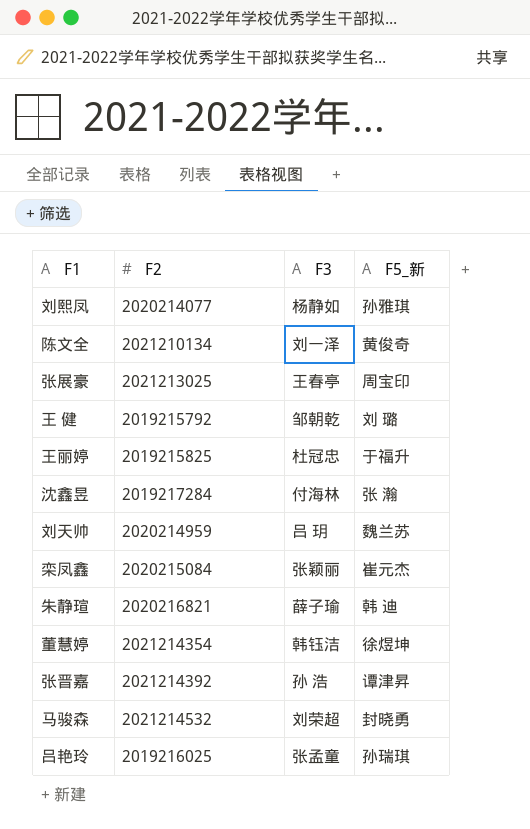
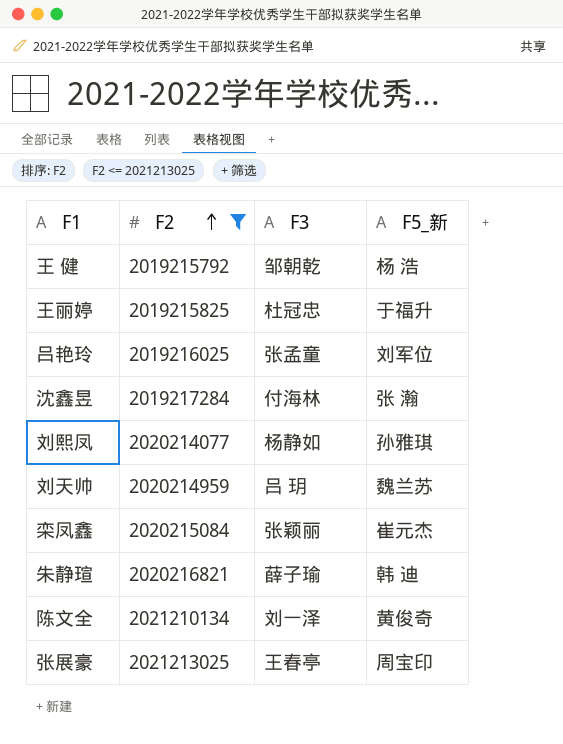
filter: none -> F2 <= 2021213025
row order: none -> F2 ascending
王 健 | F5_新: 刘 璐 -> 杨 浩
吕艳玲 | F5_新: 孙瑞琪 -> 刘军位

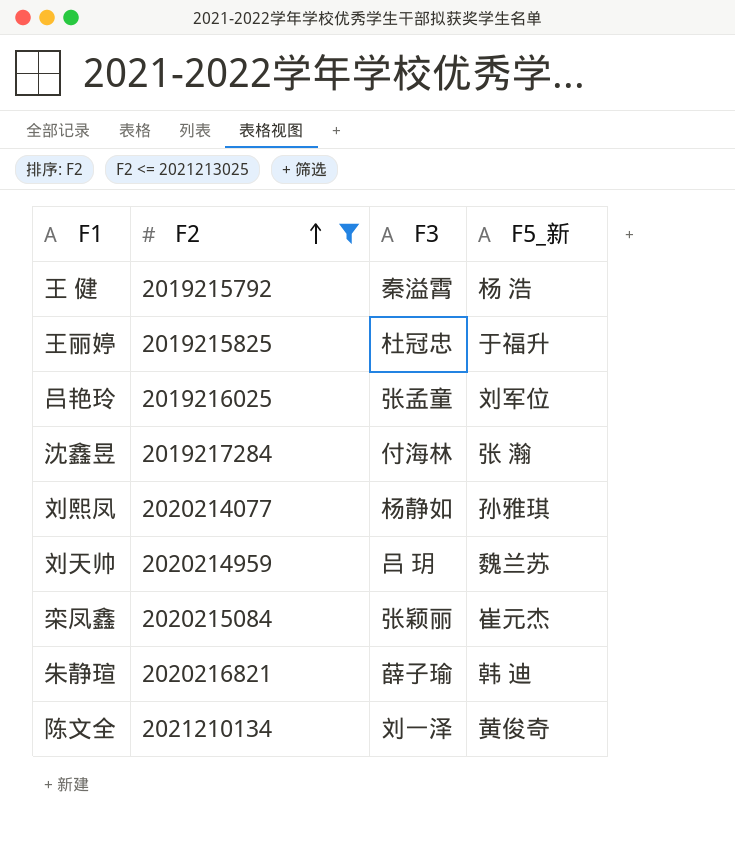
row 张展豪: 2021213025 | 王春亭 | 周宝印 -> none
王 健 | F3: 邹朝乾 -> 秦溢霄

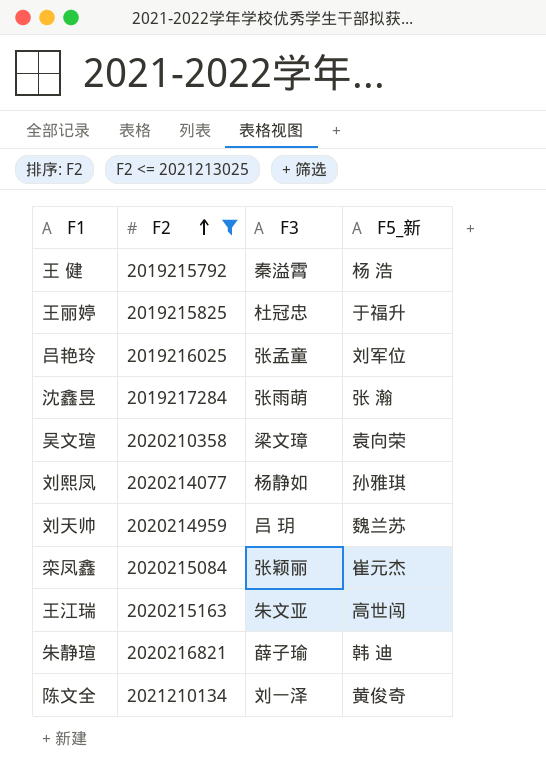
沈鑫昱 | F3: 付海林 -> 张雨萌
row 吴文瑄: none -> 2020210358 | 梁文璋 | 袁向荣
row 王江瑞: none -> 2020215163 | 朱文亚 | 高世闯

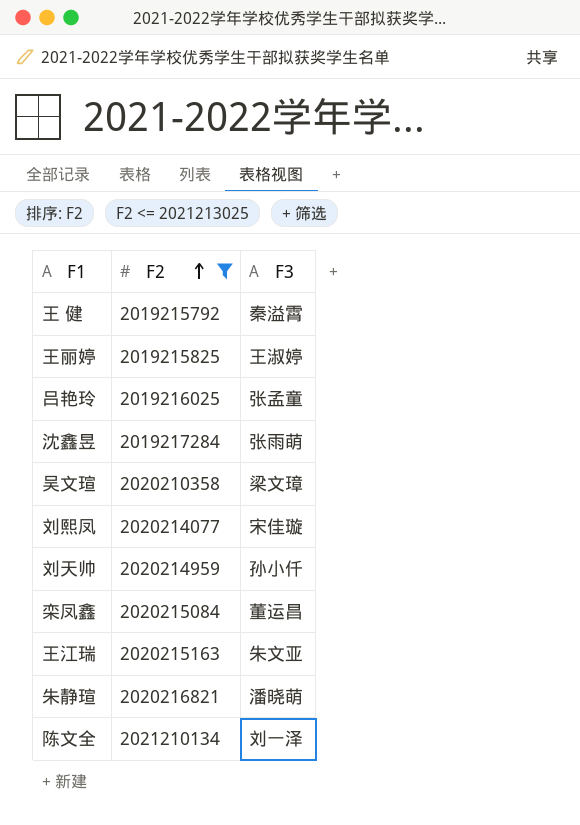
column F5_新 | position: 4 -> none
王丽婷 | F3: 杜冠忠 -> 王淑婷
刘熙凤 | F3: 杨静如 -> 宋佳璇
刘天帅 | F3: 吕 玥 -> 孙小仟
栾凤鑫 | F3: 张颖丽 -> 董运昌
朱静瑄 | F3: 薛子瑜 -> 潘晓萌

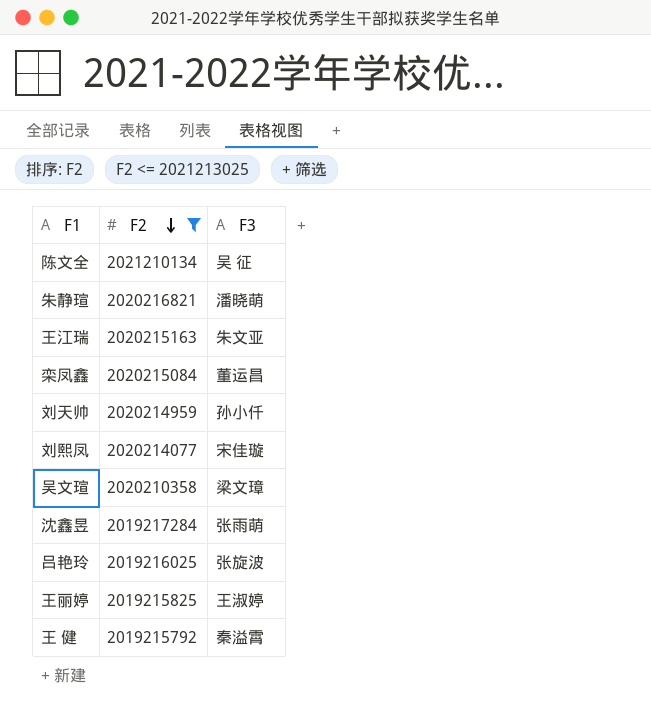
row order: F2 ascending -> F2 descending
陈文全 | F3: 刘一泽 -> 吴 征
吕艳玲 | F3: 张孟童 -> 张旋波

